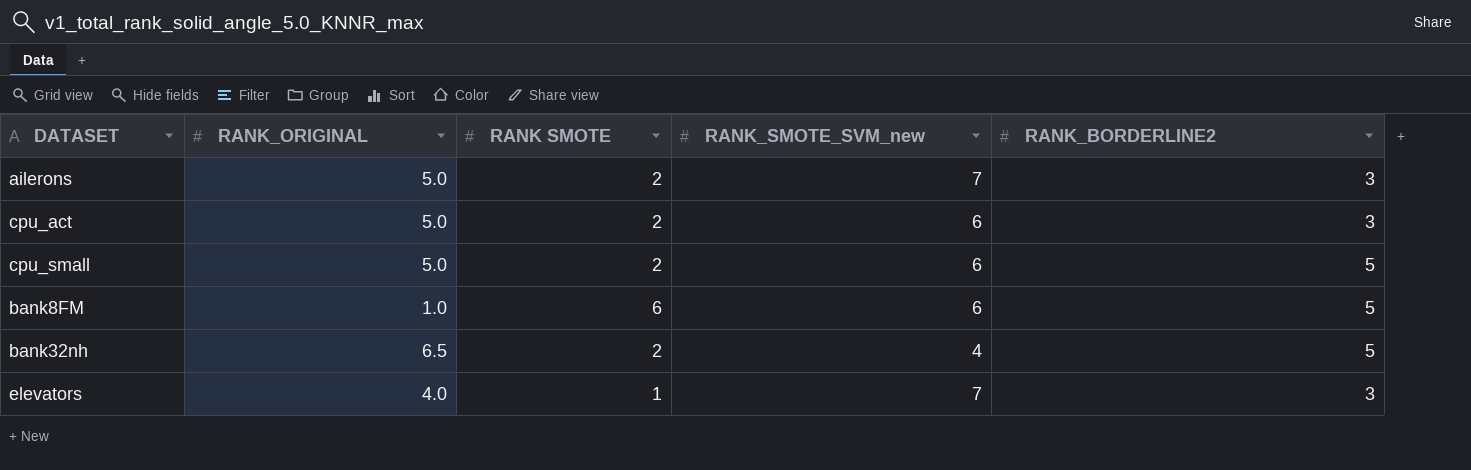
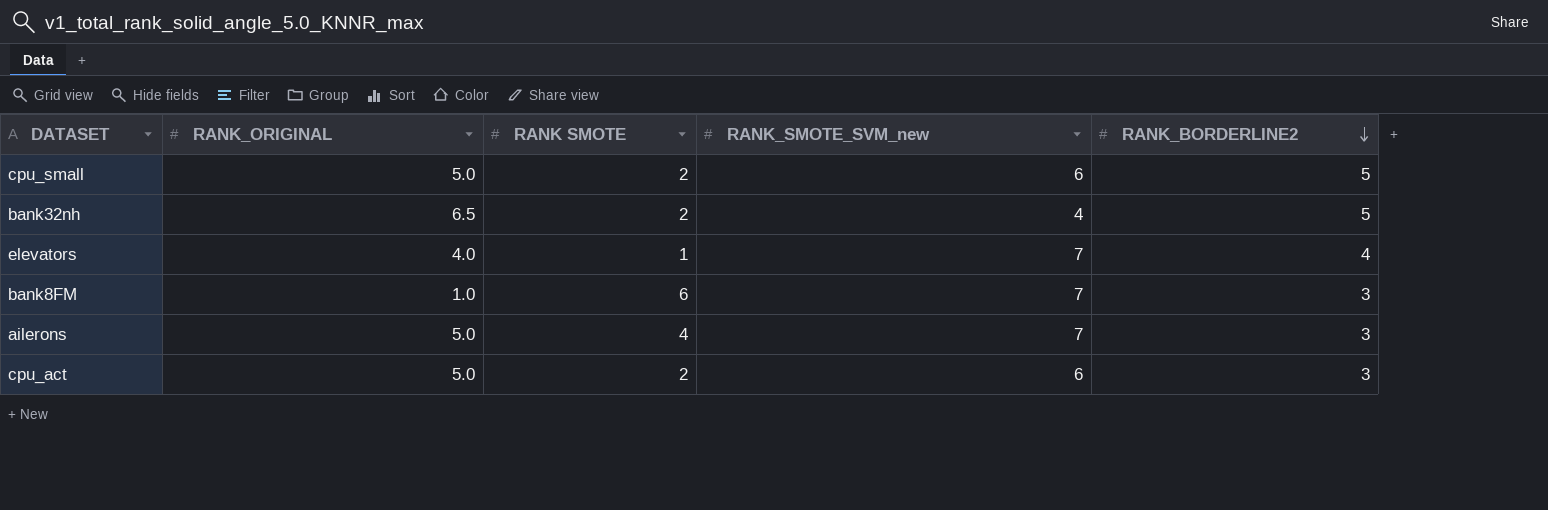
row order: none -> RANK_BORDERLINE2 descending
elevators | RANK_BORDERLINE2: 3 -> 4
bank8FM | RANK_SMOTE_SVM_new: 6 -> 7
bank8FM | RANK_BORDERLINE2: 5 -> 3
ailerons | RANK SMOTE: 2 -> 4

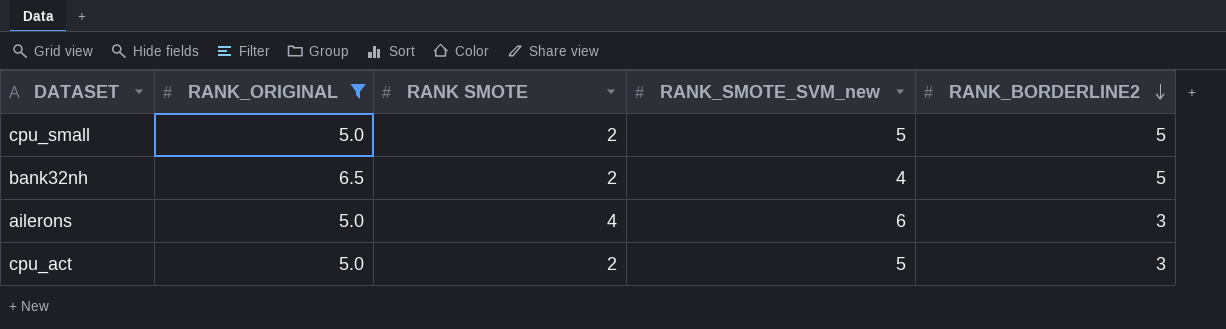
filter: none -> RANK_ORIGINAL >= 5.0
cpu_small | RANK_SMOTE_SVM_new: 6 -> 5
ailerons | RANK_SMOTE_SVM_new: 7 -> 6
cpu_act | RANK_SMOTE_SVM_new: 6 -> 5

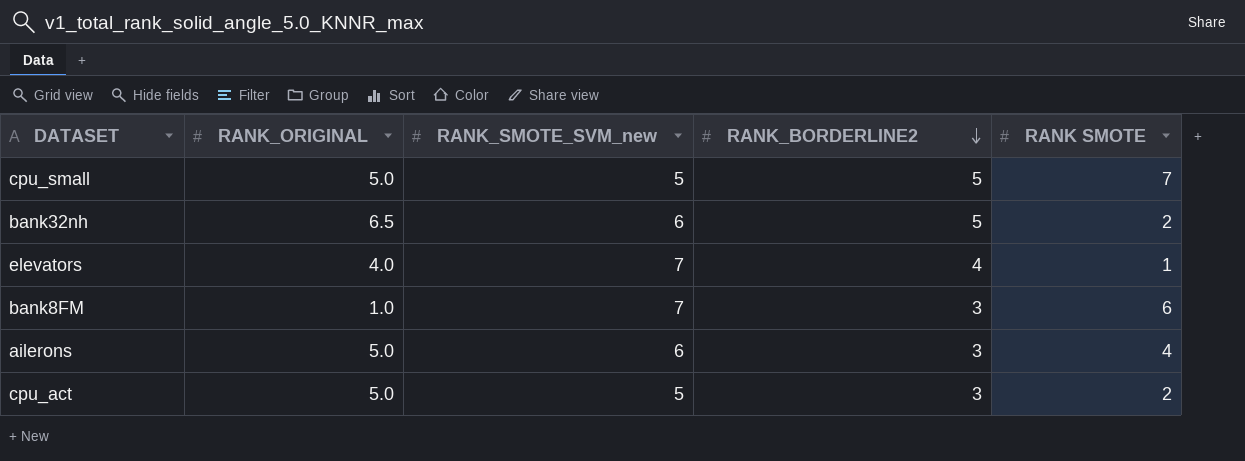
filter: RANK_ORIGINAL >= 5.0 -> none
column RANK SMOTE | position: 3 -> 5
cpu_small | RANK SMOTE: 2 -> 7
bank32nh | RANK_SMOTE_SVM_new: 4 -> 6

